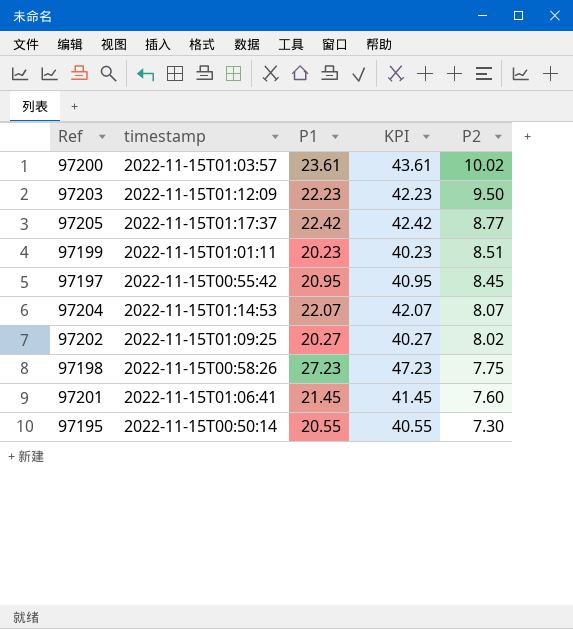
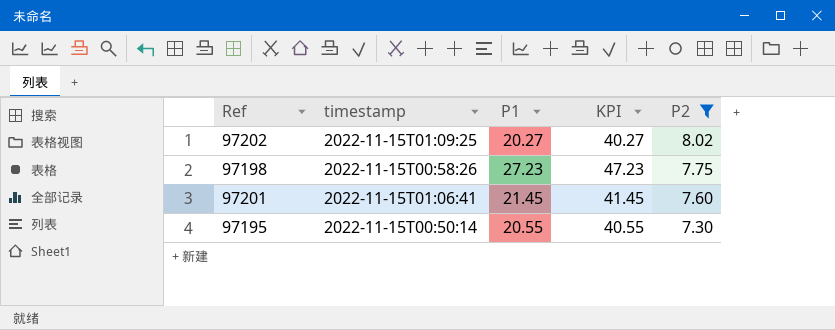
filter: none -> P2 <= 8.02

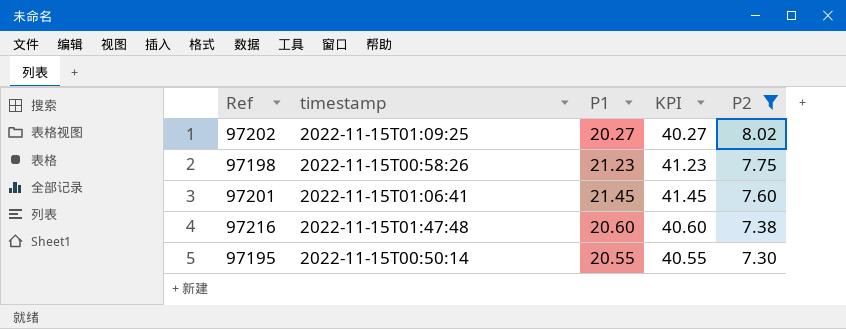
97198 | P1: 27.23 -> 21.23
97198 | KPI: 47.23 -> 41.23
row 97216: none -> 2022-11-15T01:47:48 | 20.60 | 40.60 | 7.38

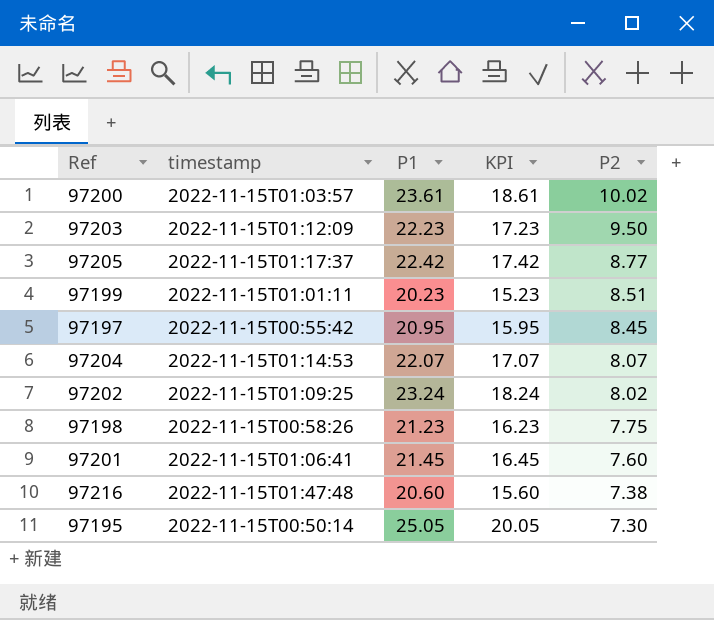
filter: P2 <= 8.02 -> none
column KPI | formula: [P1] + 20 -> [P1] - 5
97202 | P1: 20.27 -> 23.24
97195 | P1: 20.55 -> 25.05

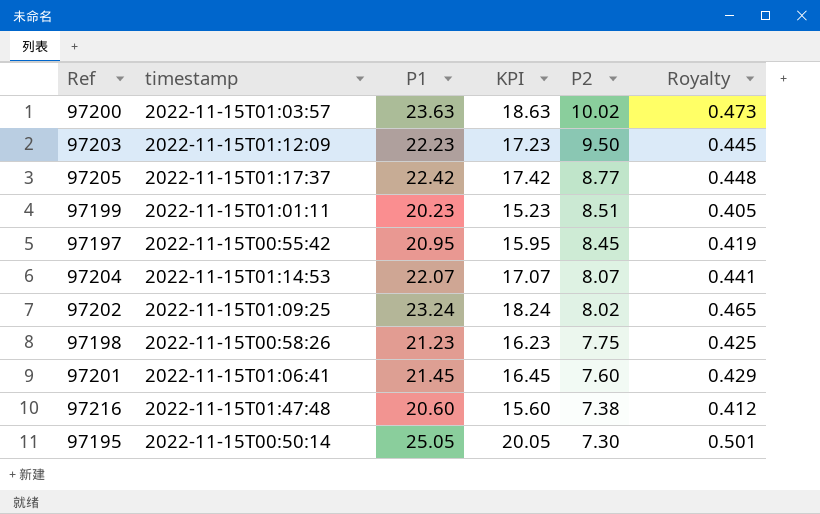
column Royalty | formula: none -> [P1] * 0.02
97200 | P1: 23.61 -> 23.63
97200 | KPI: 18.61 -> 18.63

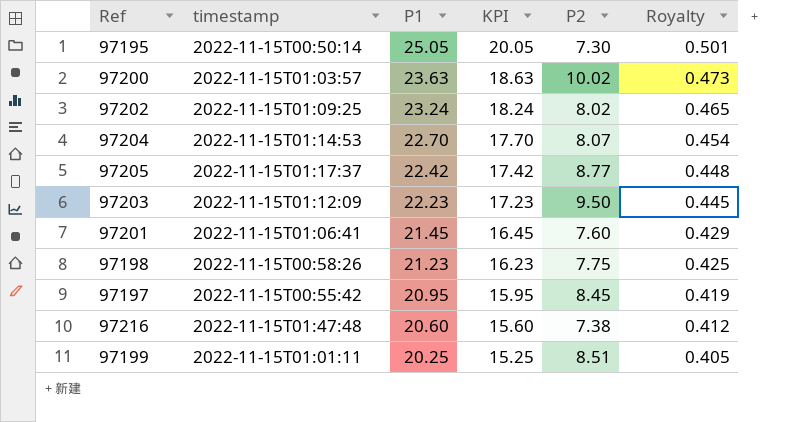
row order: P2 descending -> P1 descending
97204 | P1: 22.07 -> 22.70
97204 | KPI: 17.07 -> 17.70
97204 | Royalty: 0.441 -> 0.454
97199 | P1: 20.23 -> 20.25
97199 | KPI: 15.23 -> 15.25

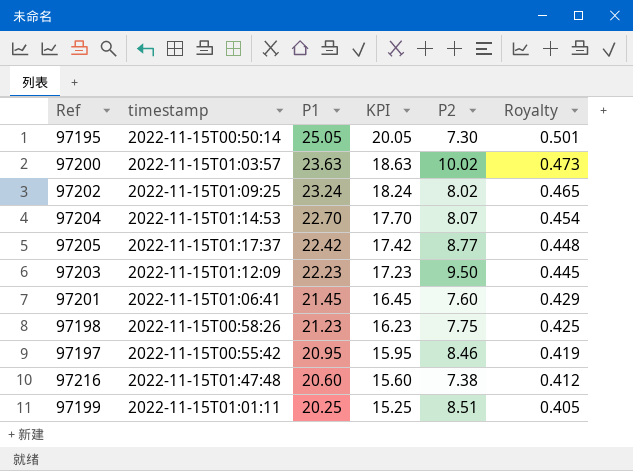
97197 | P2: 8.45 -> 8.46

